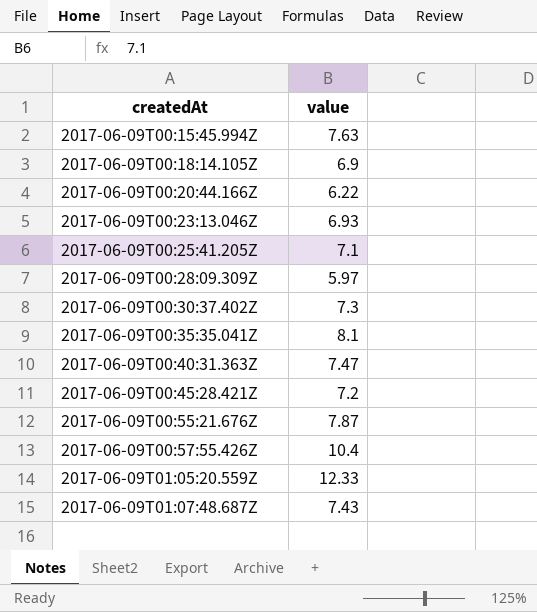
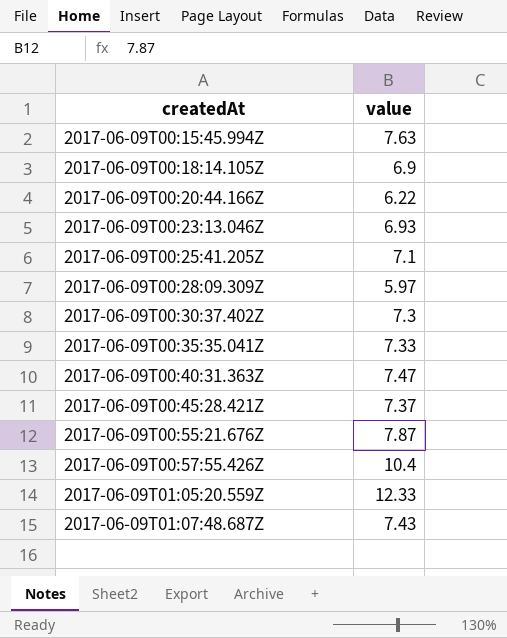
2017-06-09T00:35:35.041Z | value: 8.1 -> 7.33
2017-06-09T00:45:28.421Z | value: 7.2 -> 7.37

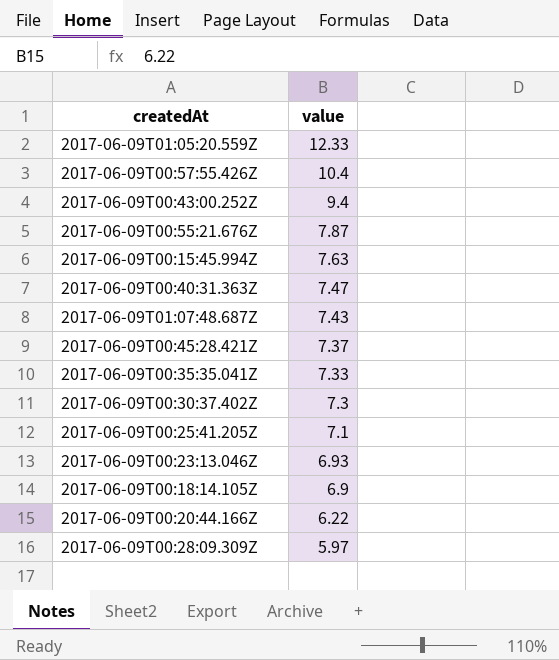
row order: createdAt ascending -> value descending
row 2017-06-09T00:43:00.252Z: none -> 9.4

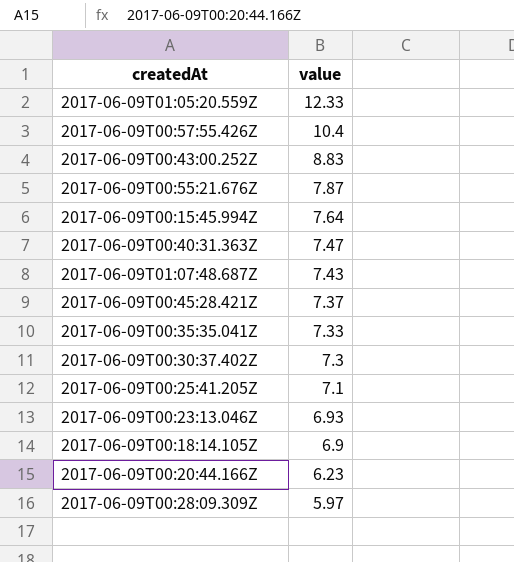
2017-06-09T00:43:00.252Z | value: 9.4 -> 8.83
2017-06-09T00:15:45.994Z | value: 7.63 -> 7.64
2017-06-09T00:20:44.166Z | value: 6.22 -> 6.23

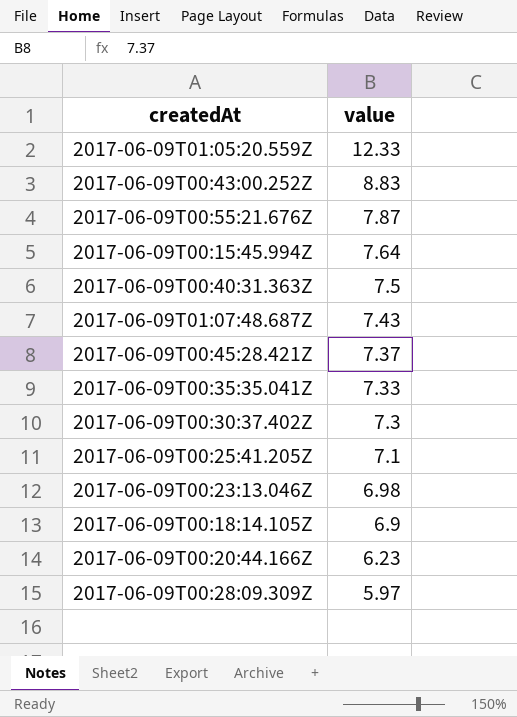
row 2017-06-09T00:57:55.426Z: 10.4 -> none
2017-06-09T00:40:31.363Z | value: 7.47 -> 7.5
2017-06-09T00:23:13.046Z | value: 6.93 -> 6.98

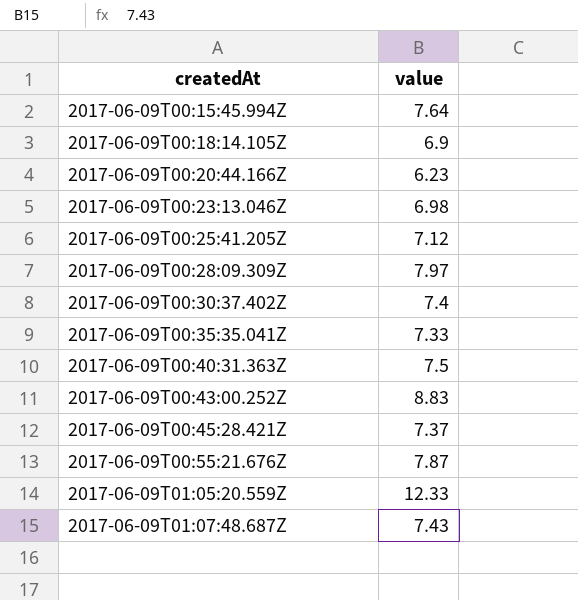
row order: value descending -> createdAt ascending
2017-06-09T00:25:41.205Z | value: 7.1 -> 7.12
2017-06-09T00:28:09.309Z | value: 5.97 -> 7.97
2017-06-09T00:30:37.402Z | value: 7.3 -> 7.4

